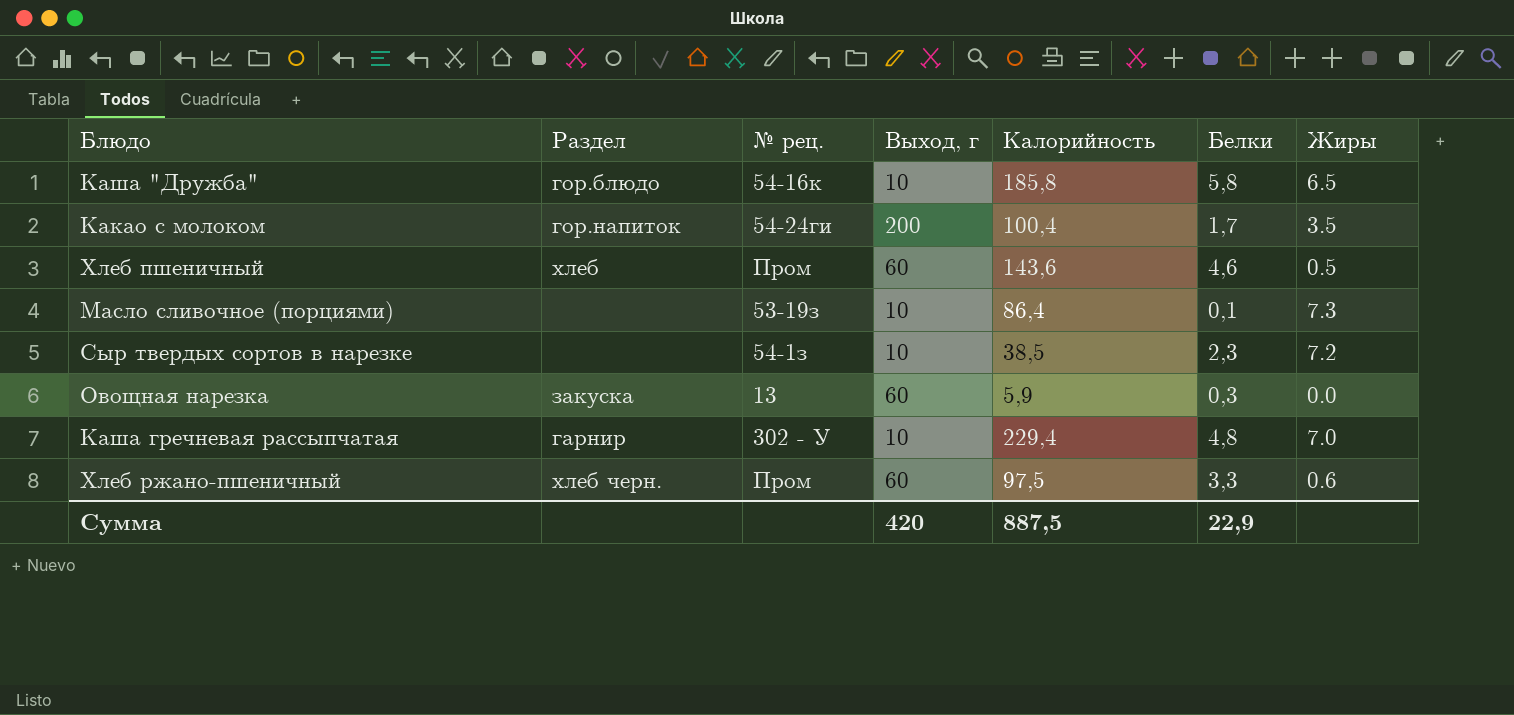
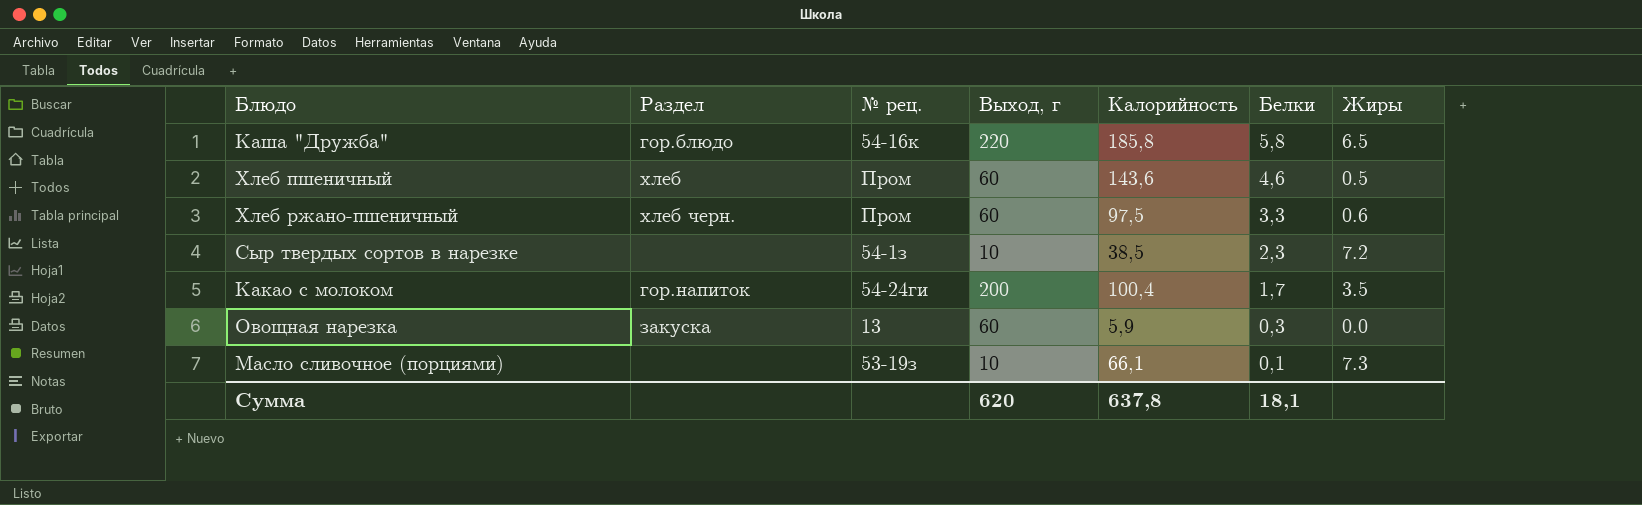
row order: none -> Белки descending
row Каша гречневая рассыпчатая: гарнир | 302 - У | 10 | 229,4 | 4,8 | 7.0 -> none
Каша "Дружба" | Выход, г: 10 -> 220
Масло сливочное (порциями) | Калорийность: 86,4 -> 66,1
Сумма | Выход, г: 420 -> 620
Сумма | Калорийность: 887,5 -> 637,8
Сумма | Белки: 22,9 -> 18,1

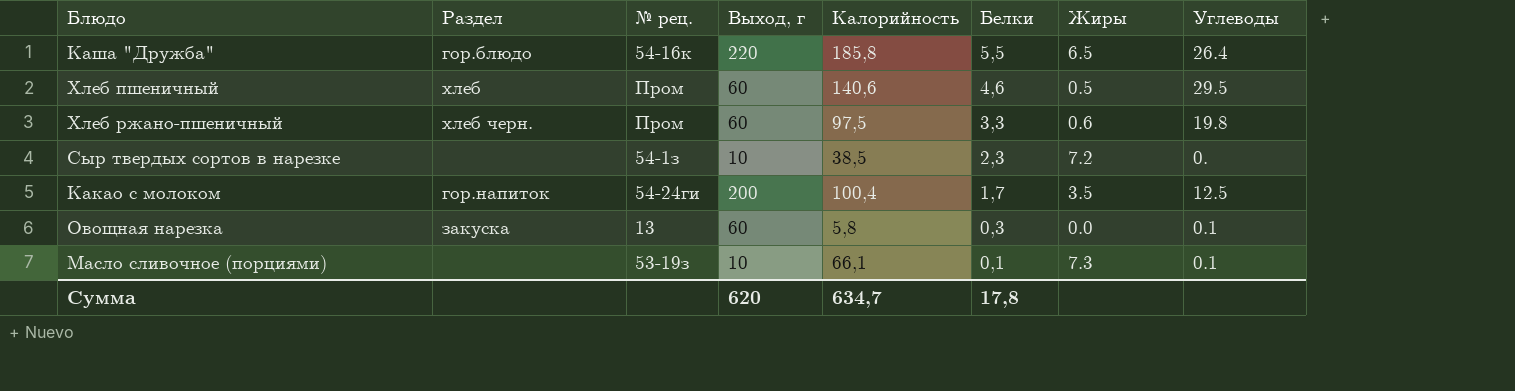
column Углеводы | position: none -> 8
Каша "Дружба" | Белки: 5,8 -> 5,5
Хлеб пшеничный | Калорийность: 143,6 -> 140,6
Овощная нарезка | Калорийность: 5,9 -> 5,8
Сумма | Калорийность: 637,8 -> 634,7
Сумма | Белки: 18,1 -> 17,8

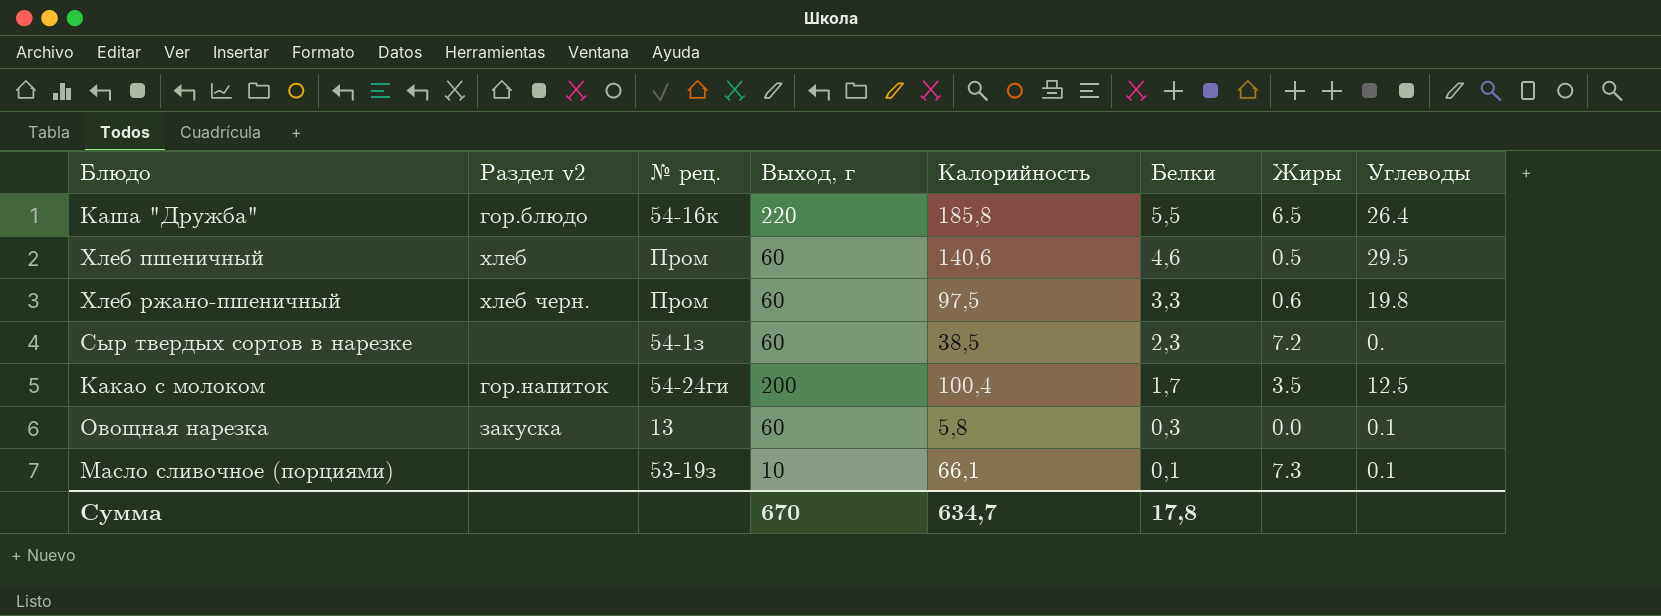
column name: Раздел -> Раздел v2
Сыр твердых сортов в нарезке | Выход, г: 10 -> 60
Сумма | Выход, г: 620 -> 670

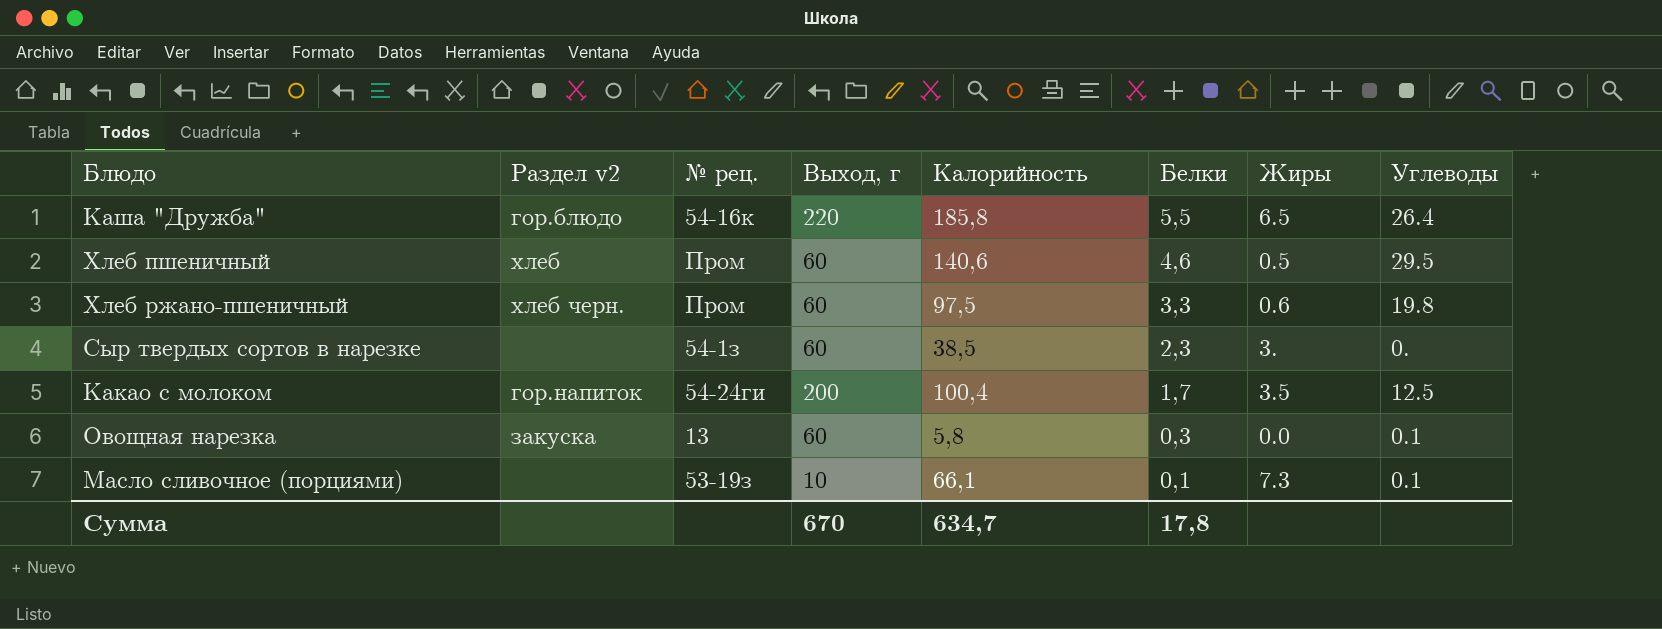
Сыр твердых сортов в нарезке | Жиры: 7.2 -> 3.

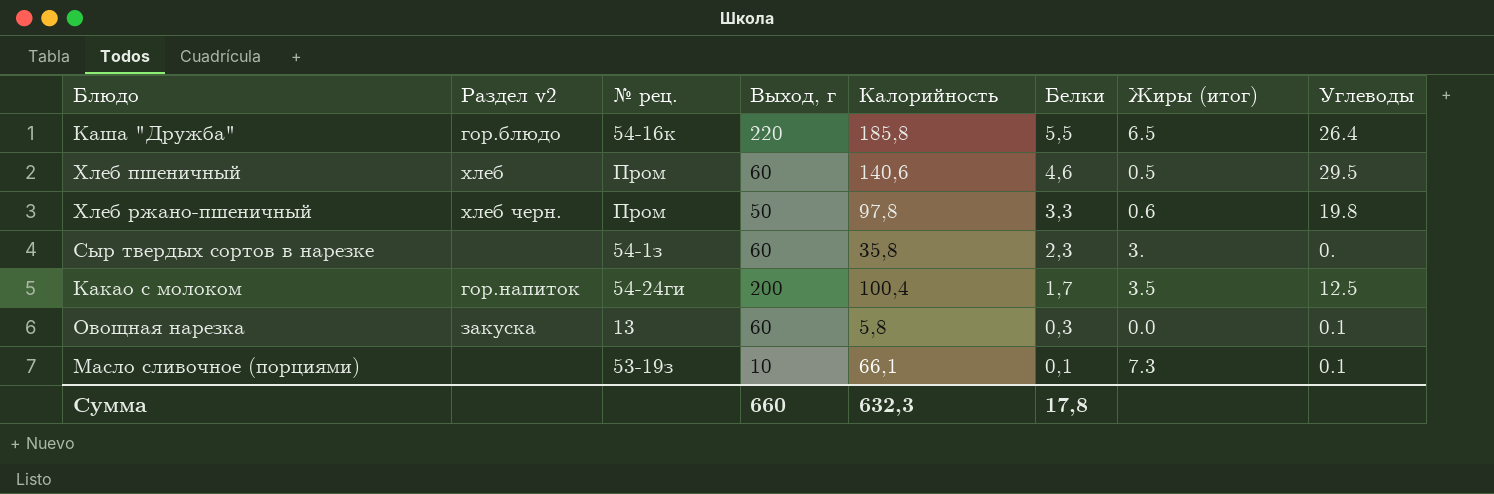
column name: Жиры -> Жиры (итог)
Хлеб ржано-пшеничный | Выход, г: 60 -> 50
Хлеб ржано-пшеничный | Калорийность: 97,5 -> 97,8
Сыр твердых сортов в нарезке | Калорийность: 38,5 -> 35,8
Сумма | Выход, г: 670 -> 660
Сумма | Калорийность: 634,7 -> 632,3

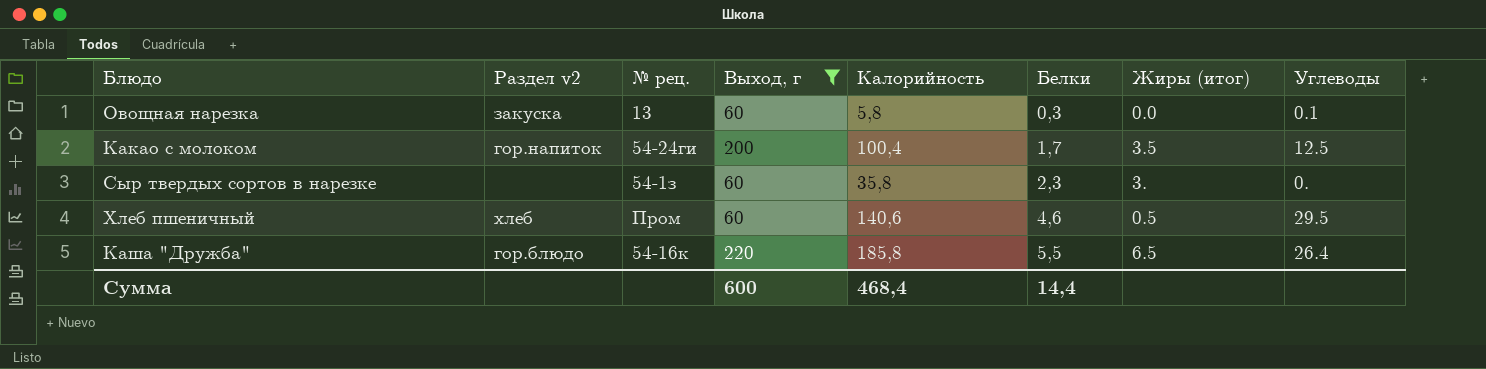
filter: none -> Выход, г >= 60
row order: Белки descending -> Белки ascending
Сумма | Выход, г: 660 -> 600
Сумма | Калорийность: 632,3 -> 468,4
Сумма | Белки: 17,8 -> 14,4

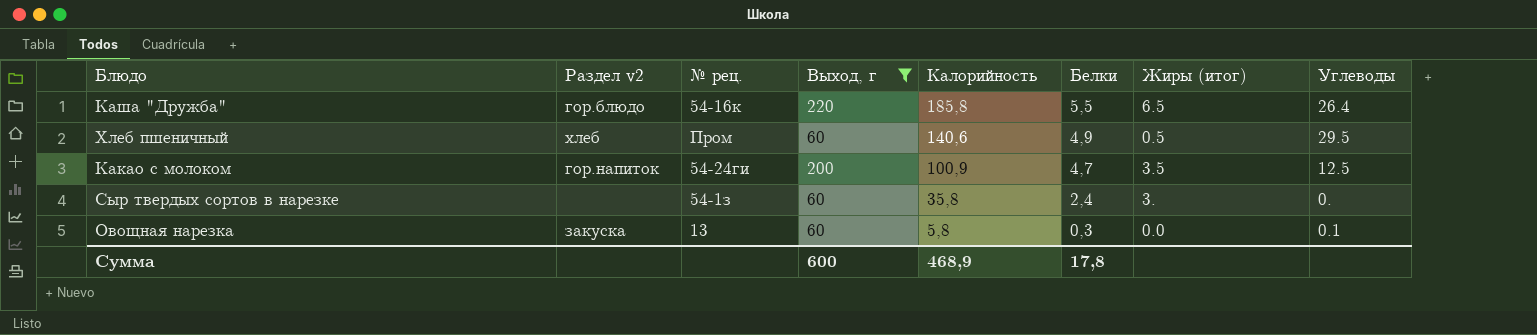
row order: Белки ascending -> Калорийность descending
Хлеб пшеничный | Белки: 4,6 -> 4,9
Какао с молоком | Калорийность: 100,4 -> 100,9
Какао с молоком | Белки: 1,7 -> 4,7
Сыр твердых сортов в нарезке | Белки: 2,3 -> 2,4
Сумма | Калорийность: 468,4 -> 468,9
Сумма | Белки: 14,4 -> 17,8

